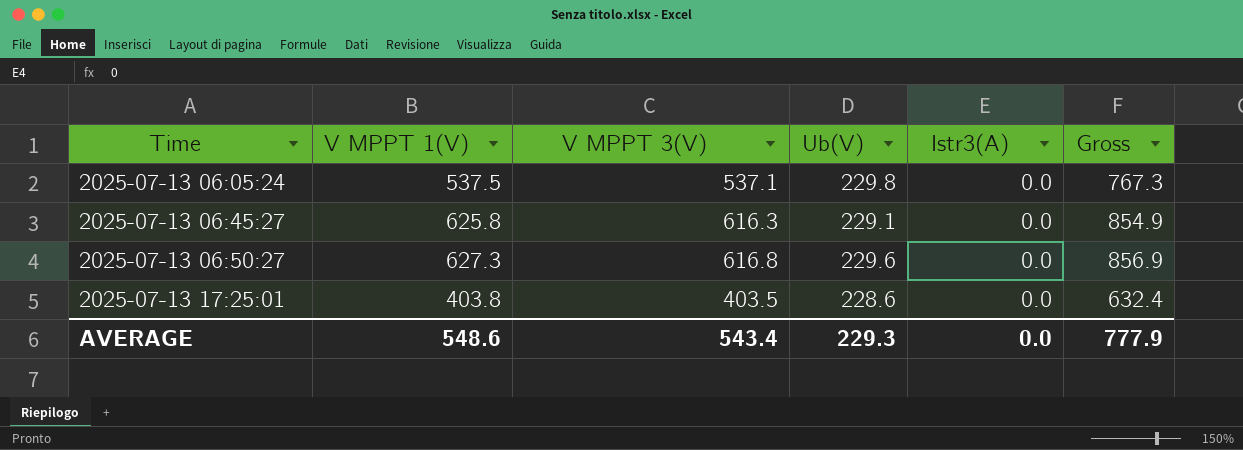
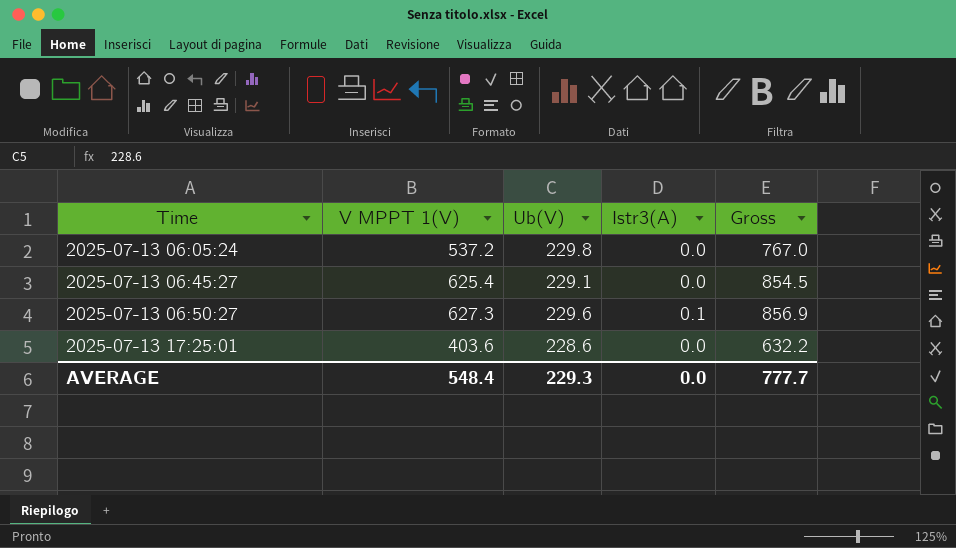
column V MPPT 3(V) | position: 3 -> none
2025-07-13 06:05:24 | V MPPT 1(V): 537.5 -> 537.2
2025-07-13 06:05:24 | Gross: 767.3 -> 767.0
2025-07-13 06:45:27 | V MPPT 1(V): 625.8 -> 625.4
2025-07-13 06:45:27 | Gross: 854.9 -> 854.5
2025-07-13 06:50:27 | Istr3(A): 0.0 -> 0.1
2025-07-13 17:25:01 | V MPPT 1(V): 403.8 -> 403.6
2025-07-13 17:25:01 | Gross: 632.4 -> 632.2
AVERAGE | V MPPT 1(V): 548.6 -> 548.4
AVERAGE | Gross: 777.9 -> 777.7

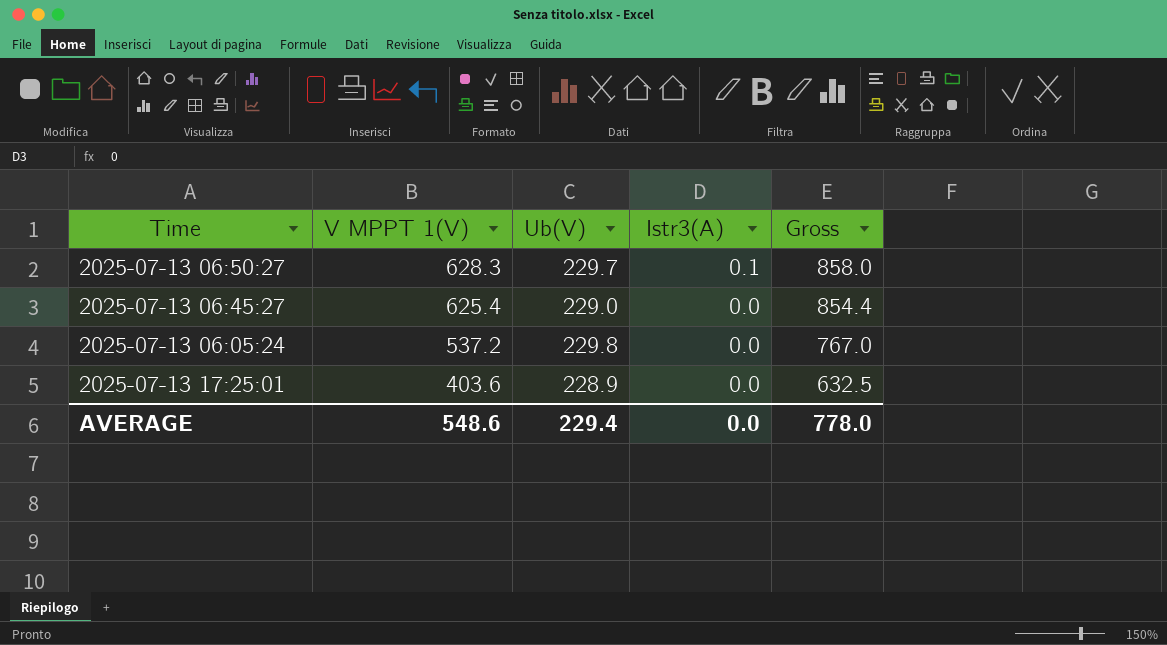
row order: Time ascending -> V MPPT 1(V) descending
2025-07-13 06:50:27 | V MPPT 1(V): 627.3 -> 628.3
2025-07-13 06:50:27 | Ub(V): 229.6 -> 229.7
2025-07-13 06:50:27 | Gross: 856.9 -> 858.0
2025-07-13 06:45:27 | Ub(V): 229.1 -> 229.0
2025-07-13 06:45:27 | Gross: 854.5 -> 854.4
2025-07-13 17:25:01 | Ub(V): 228.6 -> 228.9
2025-07-13 17:25:01 | Gross: 632.2 -> 632.5
AVERAGE | V MPPT 1(V): 548.4 -> 548.6
AVERAGE | Ub(V): 229.3 -> 229.4
AVERAGE | Gross: 777.7 -> 778.0

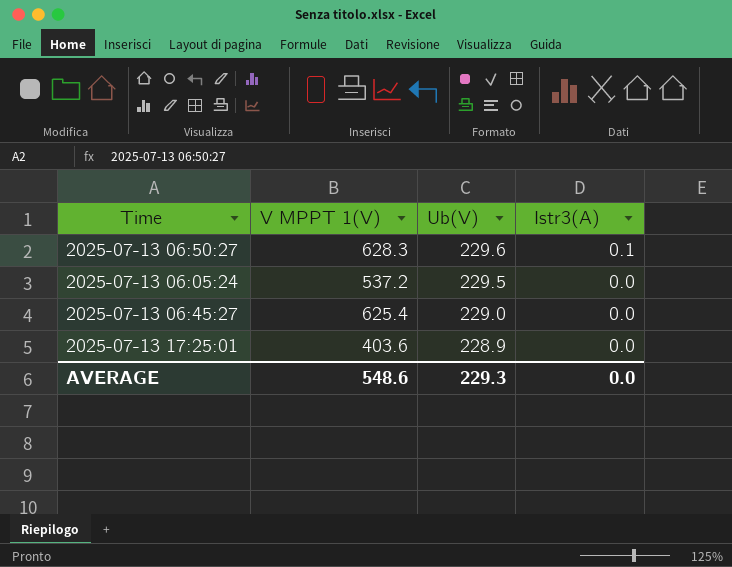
row order: V MPPT 1(V) descending -> Ub(V) descending
column Gross | formula: [V MPPT 1(V)] + [Ub(V)] -> none
2025-07-13 06:50:27 | Ub(V): 229.7 -> 229.6
2025-07-13 06:05:24 | Ub(V): 229.8 -> 229.5
AVERAGE | Ub(V): 229.4 -> 229.3

